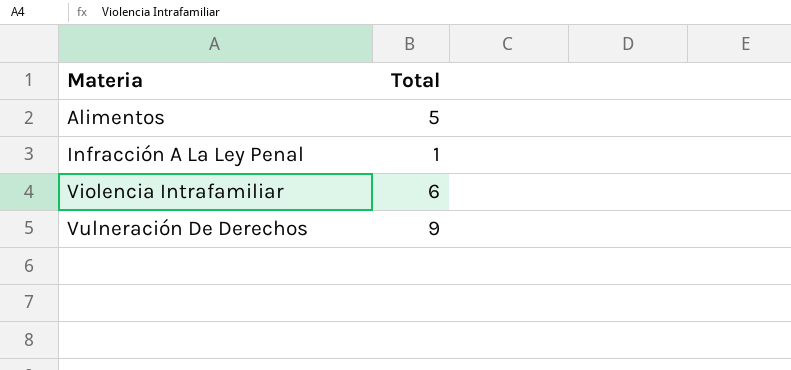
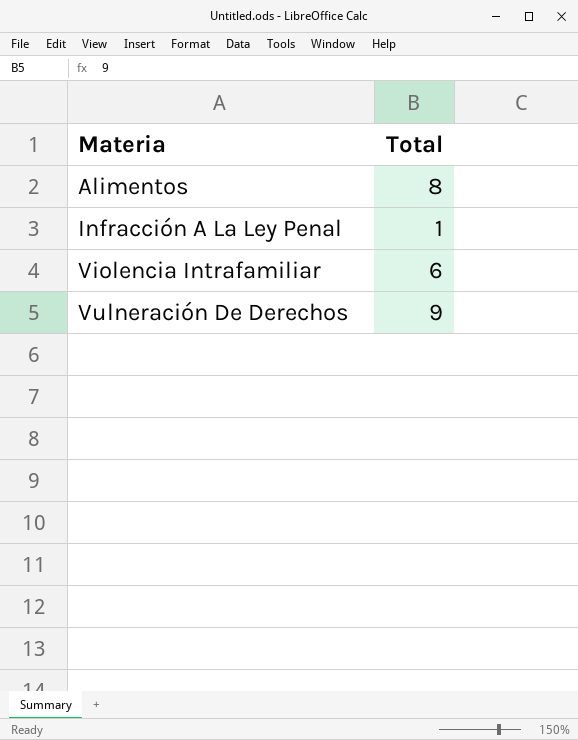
Alimentos | Total: 5 -> 8

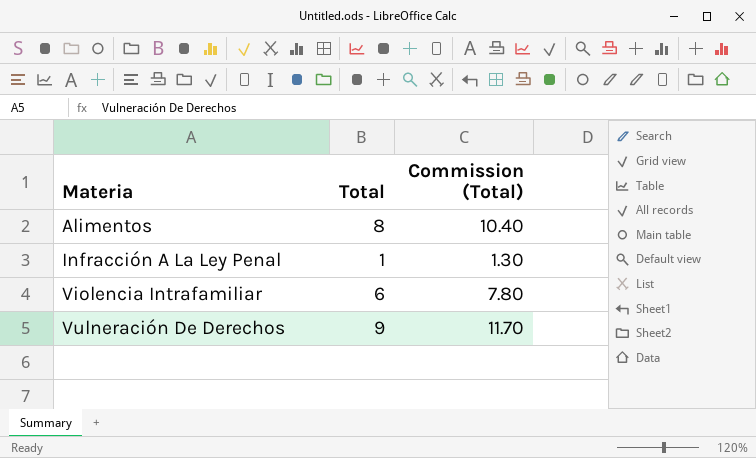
column Commission (Total) | formula: none -> [Total] * 1.3

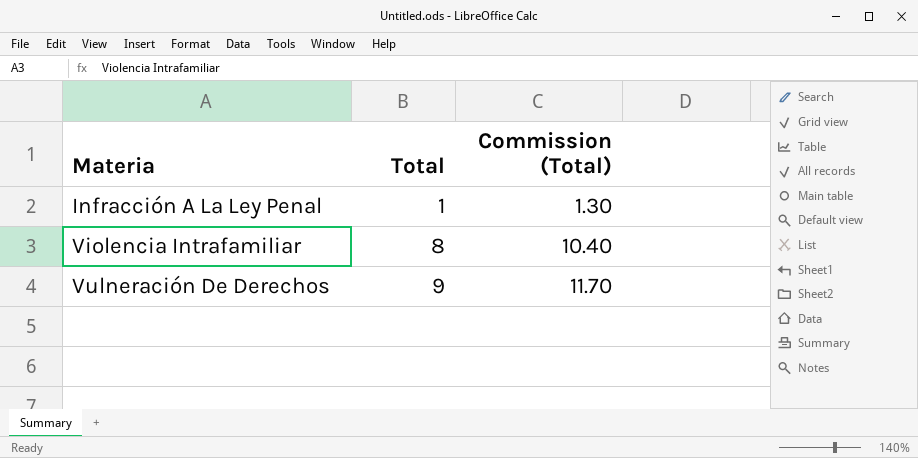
row Alimentos: 8 | 10.40 -> none
Violencia Intrafamiliar | Total: 6 -> 8
Violencia Intrafamiliar | Commission (Total): 7.80 -> 10.40

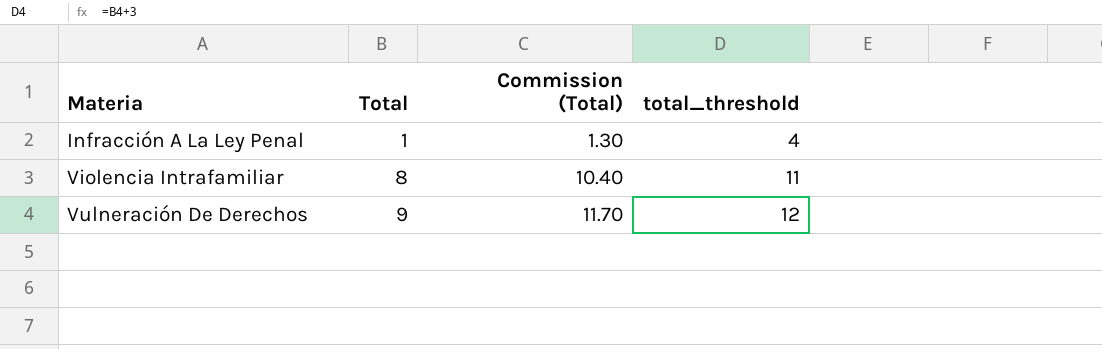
column total_threshold | formula: none -> [Total] + 3

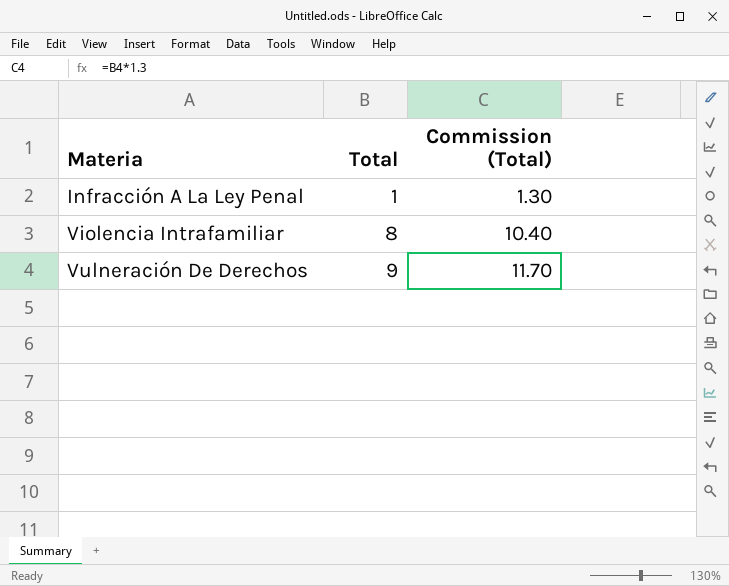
column total_threshold | formula: [Total] + 3 -> none

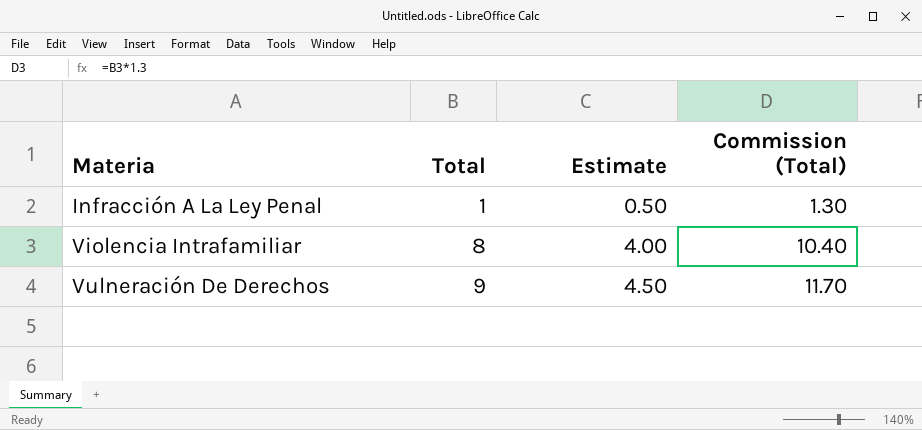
column Estimate | formula: none -> [Total] * 0.5

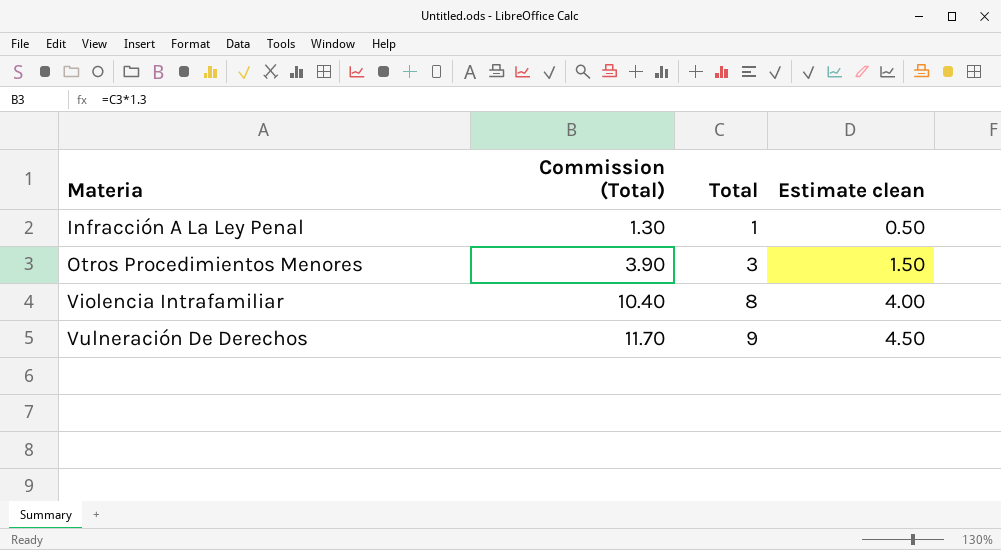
column Commission (Total) | position: 4 -> 2
column name: Estimate -> Estimate clean
row Otros Procedimientos Menores: none -> 3.90 | 3 | 1.50

